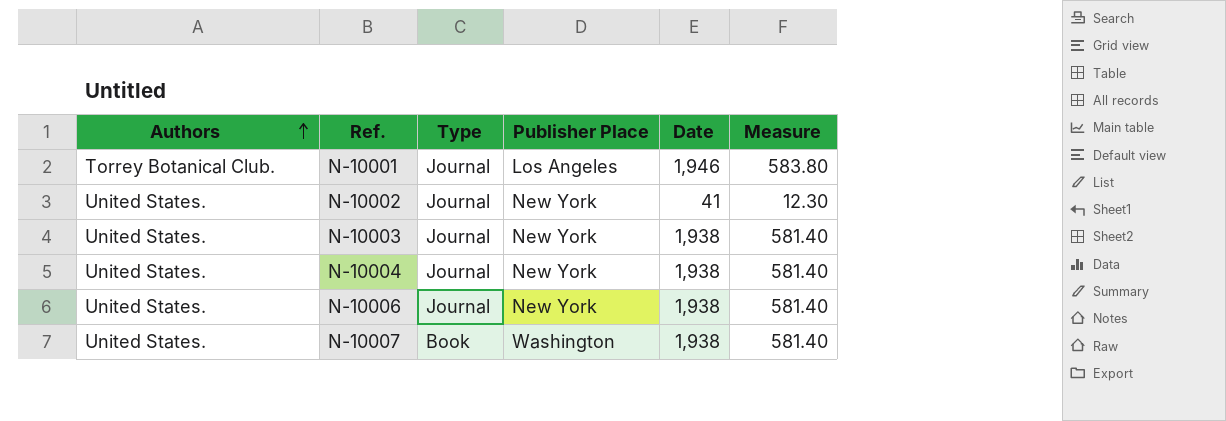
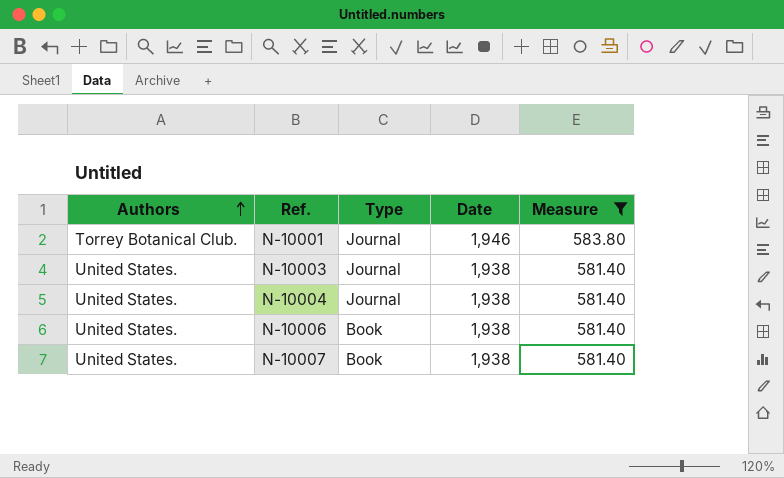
filter: none -> Measure != 12.30
column Publisher Place | position: 4 -> none
N-10006 | Type: Journal -> Book

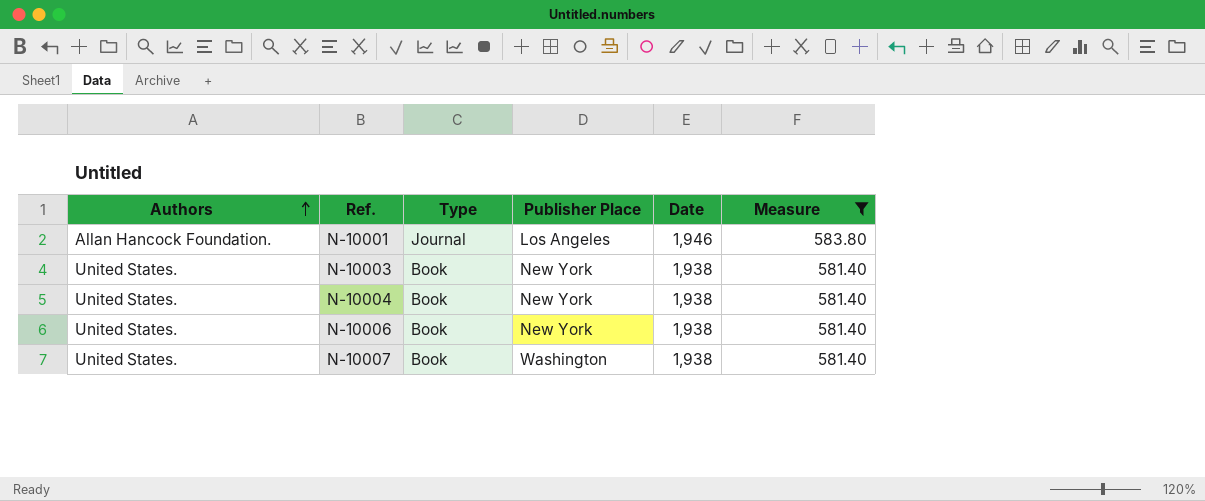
column Publisher Place | position: none -> 4
N-10001 | Authors: Torrey Botanical Club. -> Allan Hancock Foundation.
N-10003 | Type: Journal -> Book
N-10004 | Type: Journal -> Book

